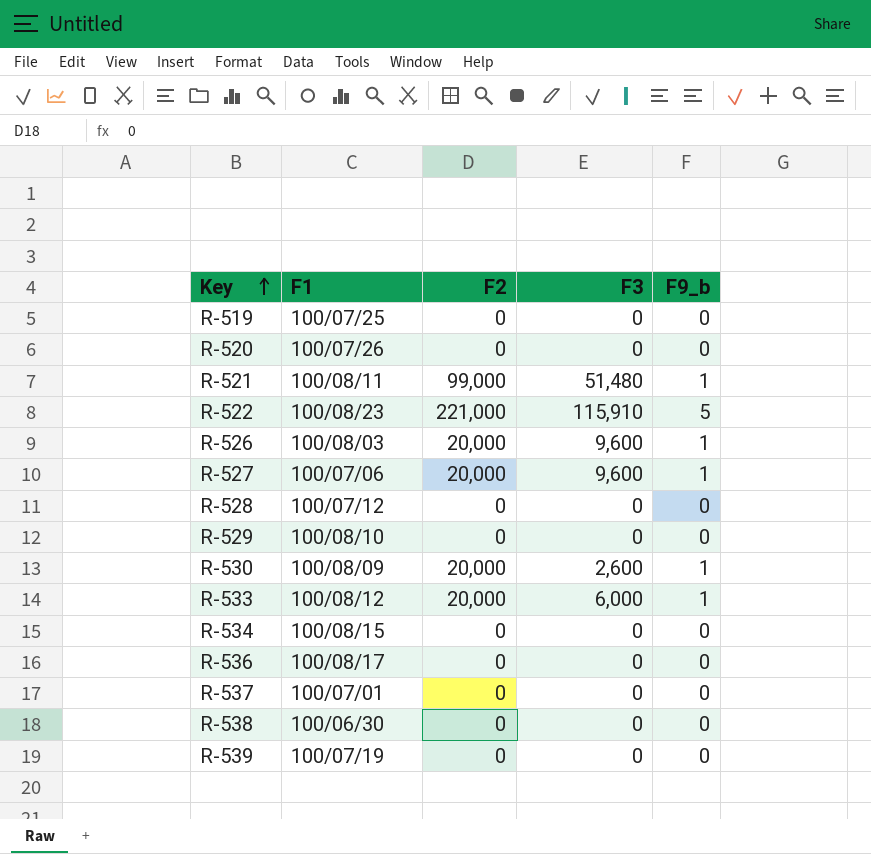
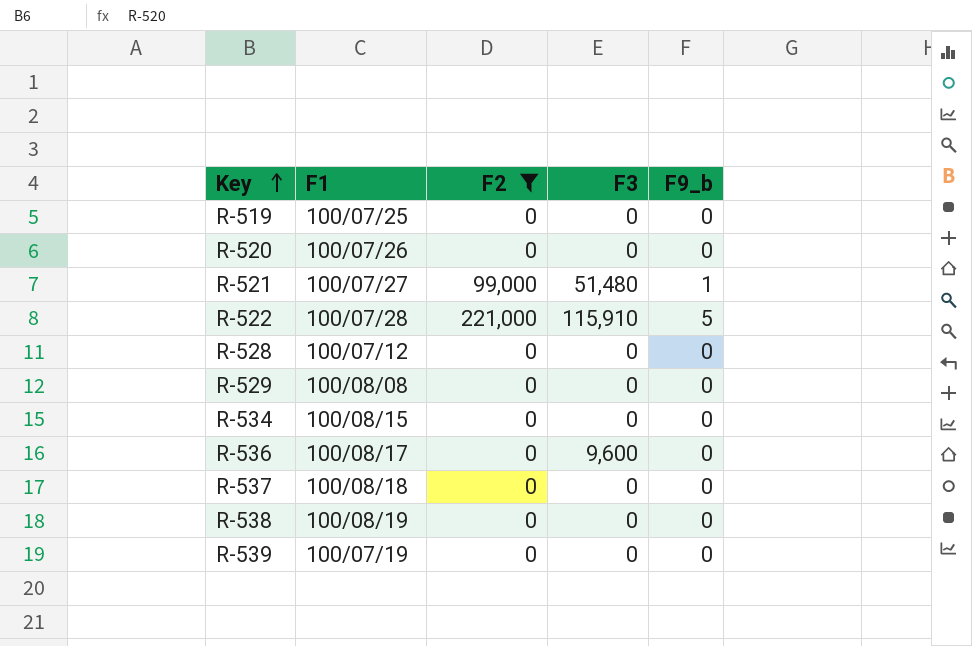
filter: none -> F2 != 20,000
R-521 | F1: 100/08/11 -> 100/07/27
R-522 | F1: 100/08/23 -> 100/07/28
R-529 | F1: 100/08/10 -> 100/08/08
R-536 | F3: 0 -> 9,600
R-537 | F1: 100/07/01 -> 100/08/18
R-538 | F1: 100/06/30 -> 100/08/19

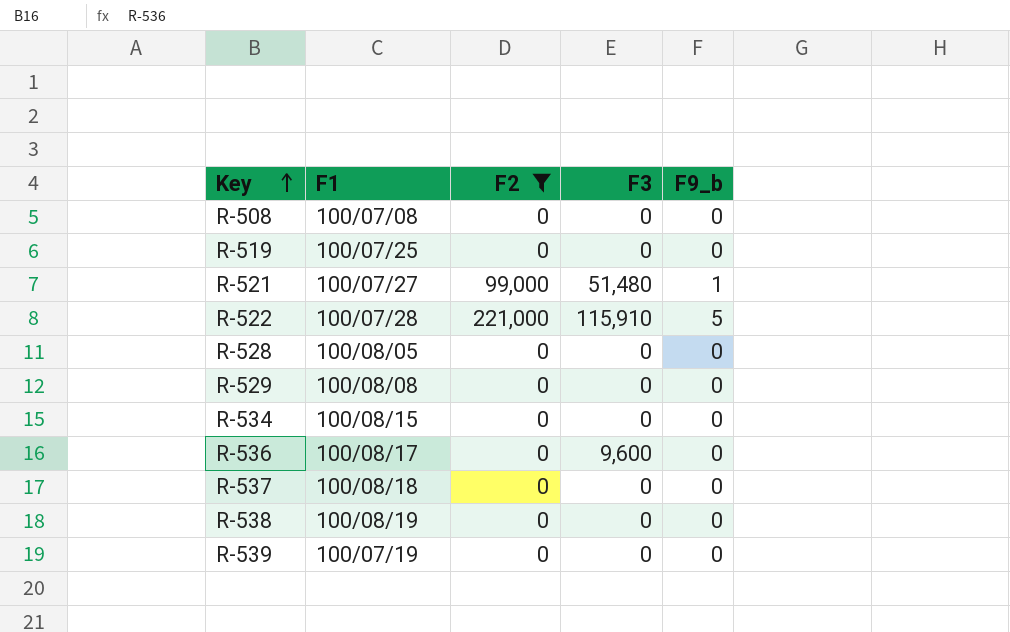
row R-520: 100/07/26 | 0 | 0 | 0 -> none
row R-508: none -> 100/07/08 | 0 | 0 | 0
R-528 | F1: 100/07/12 -> 100/08/05

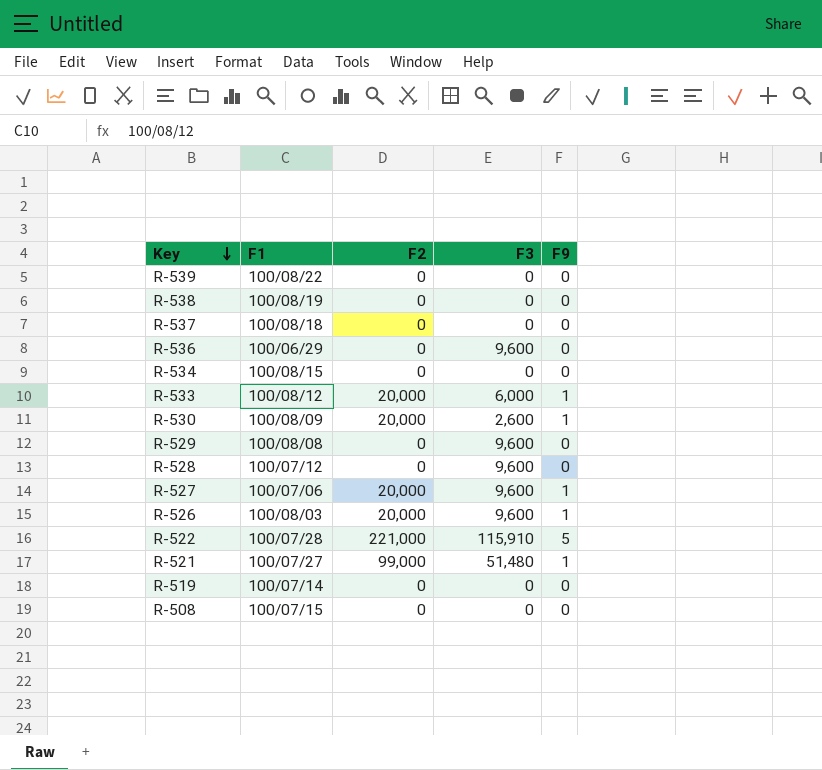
filter: F2 != 20,000 -> none
row order: Key ascending -> Key descending
column name: F9_b -> F9
R-539 | F1: 100/07/19 -> 100/08/22
R-536 | F1: 100/08/17 -> 100/06/29
R-529 | F3: 0 -> 9,600
R-528 | F1: 100/08/05 -> 100/07/12
R-528 | F3: 0 -> 9,600
R-519 | F1: 100/07/25 -> 100/07/14
R-508 | F1: 100/07/08 -> 100/07/15

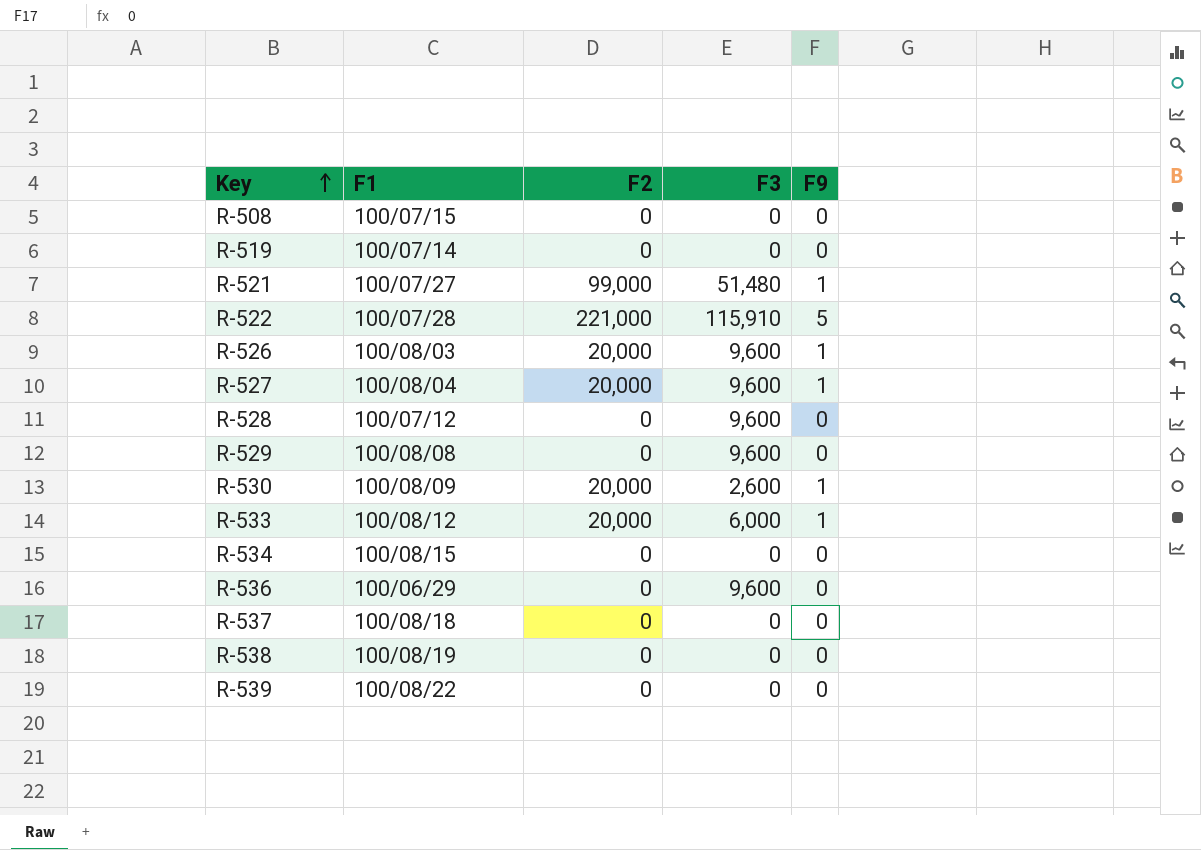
row order: Key descending -> Key ascending
R-527 | F1: 100/07/06 -> 100/08/04

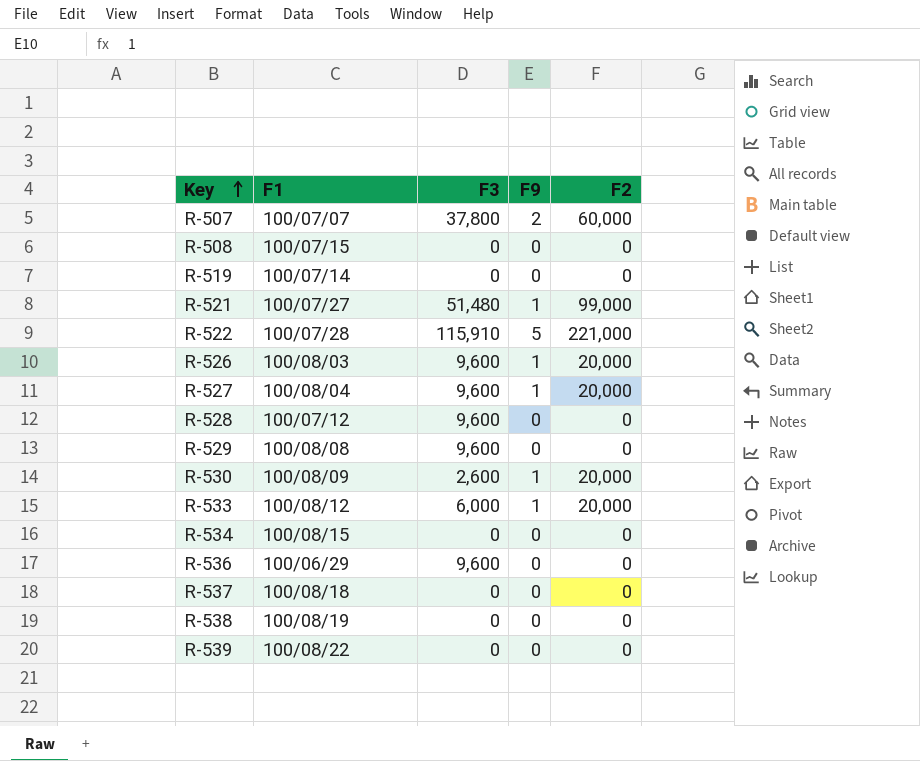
column F2 | position: 3 -> 5
row R-507: none -> 100/07/07 | 37,800 | 2 | 60,000

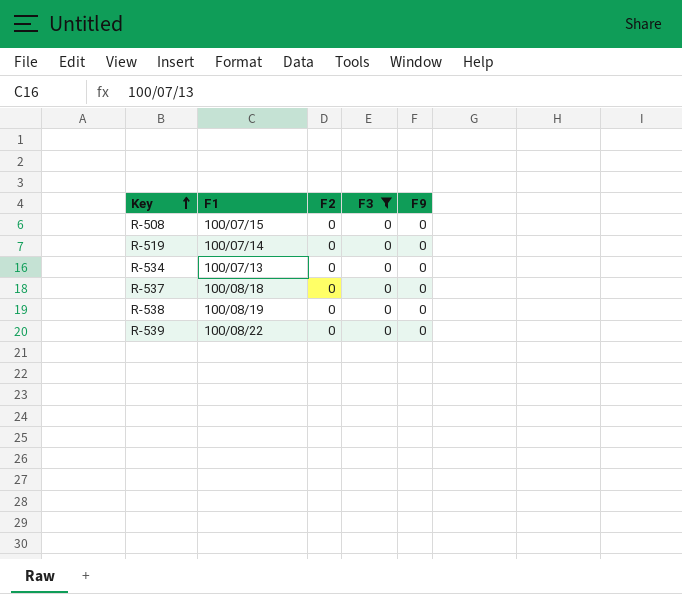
filter: none -> F3 = 0
column F2 | position: 5 -> 3
R-534 | F1: 100/08/15 -> 100/07/13

